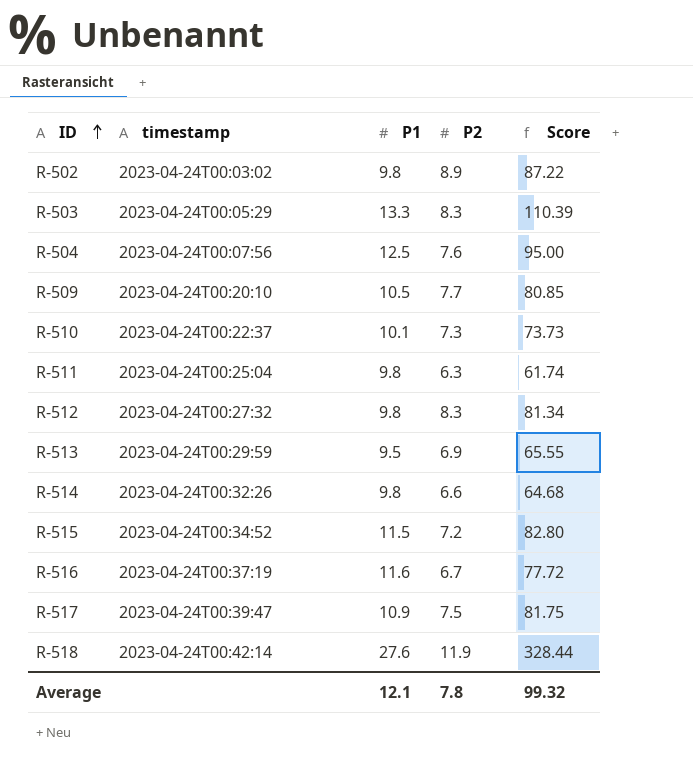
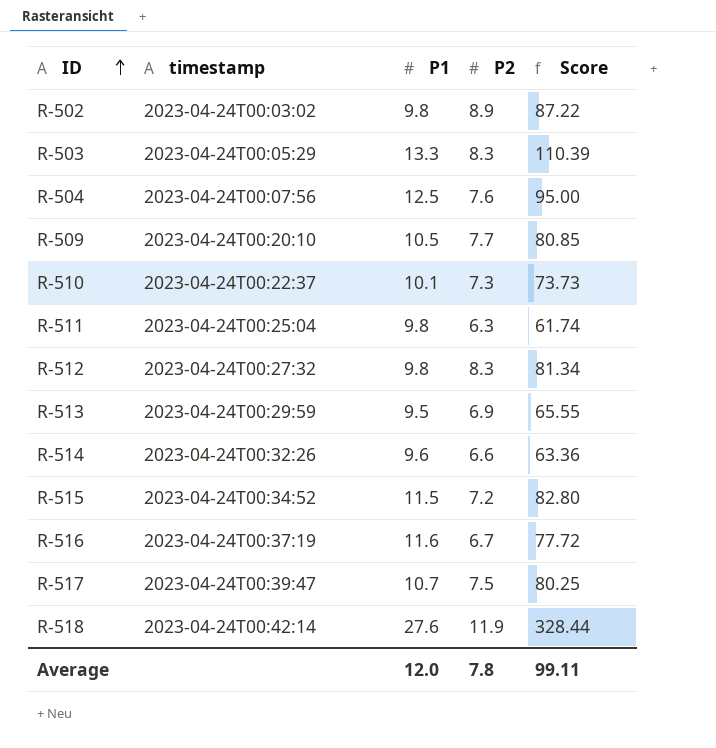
R-514 | P1: 9.8 -> 9.6
R-514 | Score: 64.68 -> 63.36
R-517 | P1: 10.9 -> 10.7
R-517 | Score: 81.75 -> 80.25
Average | P1: 12.1 -> 12.0
Average | Score: 99.32 -> 99.11

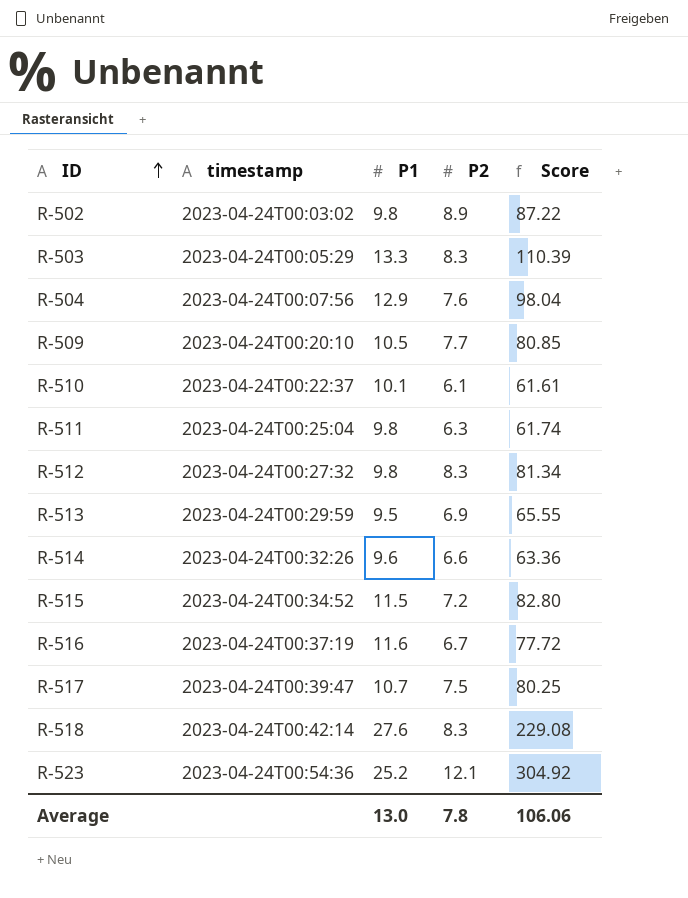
R-504 | P1: 12.5 -> 12.9
R-504 | Score: 95.00 -> 98.04
R-510 | P2: 7.3 -> 6.1
R-510 | Score: 73.73 -> 61.61
R-518 | P2: 11.9 -> 8.3
R-518 | Score: 328.44 -> 229.08
row R-523: none -> 2023-04-24T00:54:36 | 25.2 | 12.1 | 304.92
Average | P1: 12.0 -> 13.0
Average | Score: 99.11 -> 106.06

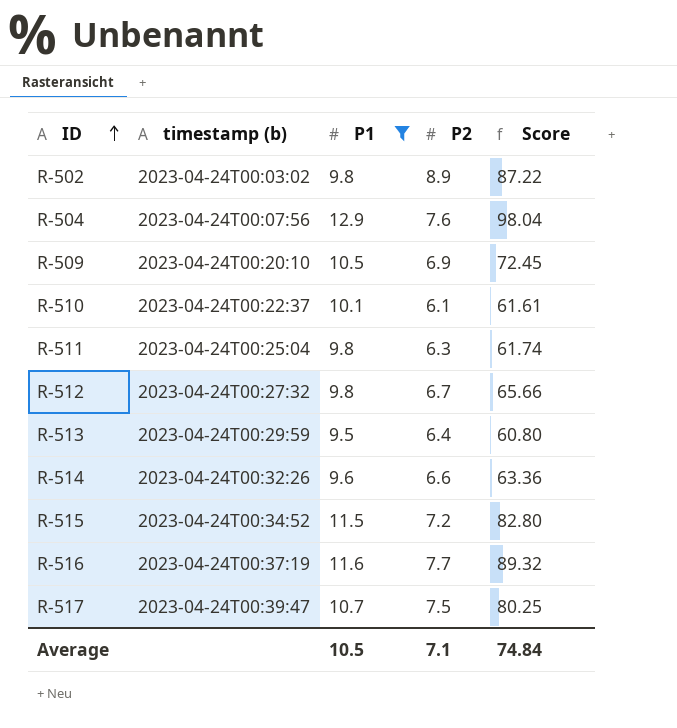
filter: none -> P1 <= 12.9
column name: timestamp -> timestamp (b)
R-509 | P2: 7.7 -> 6.9
R-509 | Score: 80.85 -> 72.45
R-512 | P2: 8.3 -> 6.7
R-512 | Score: 81.34 -> 65.66
R-513 | P2: 6.9 -> 6.4
R-513 | Score: 65.55 -> 60.80
R-516 | P2: 6.7 -> 7.7
R-516 | Score: 77.72 -> 89.32
Average | P1: 13.0 -> 10.5
Average | P2: 7.8 -> 7.1
Average | Score: 106.06 -> 74.84

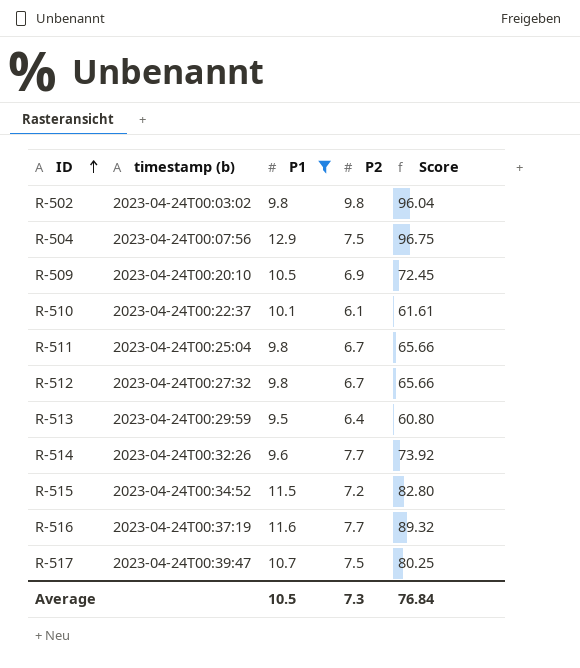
R-502 | P2: 8.9 -> 9.8
R-502 | Score: 87.22 -> 96.04
R-504 | P2: 7.6 -> 7.5
R-504 | Score: 98.04 -> 96.75
R-511 | P2: 6.3 -> 6.7
R-511 | Score: 61.74 -> 65.66
R-514 | P2: 6.6 -> 7.7
R-514 | Score: 63.36 -> 73.92
Average | P2: 7.1 -> 7.3
Average | Score: 74.84 -> 76.84

